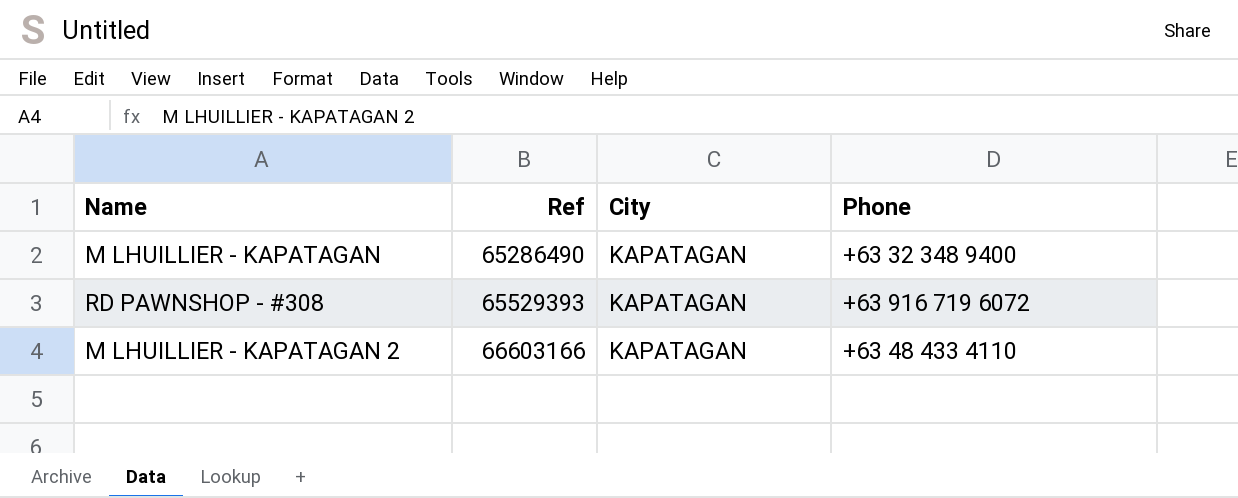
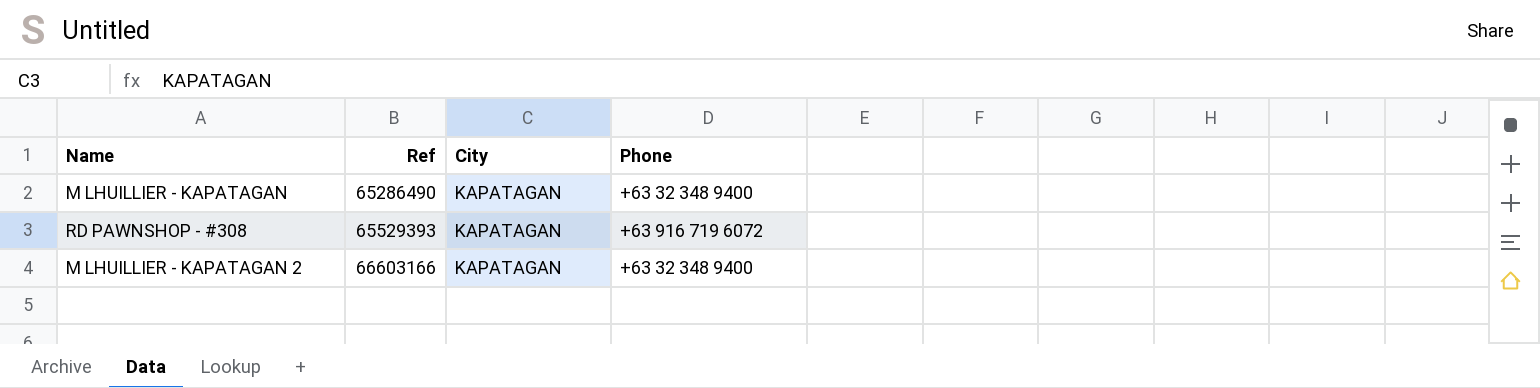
M LHUILLIER - KAPATAGAN 2 | Phone: +63 48 433 4110 -> +63 32 348 9400

